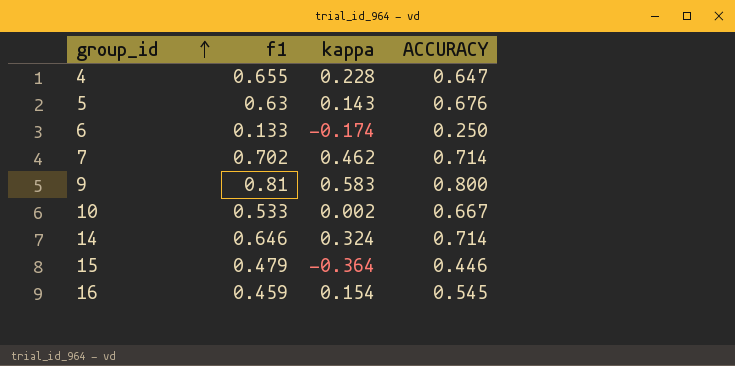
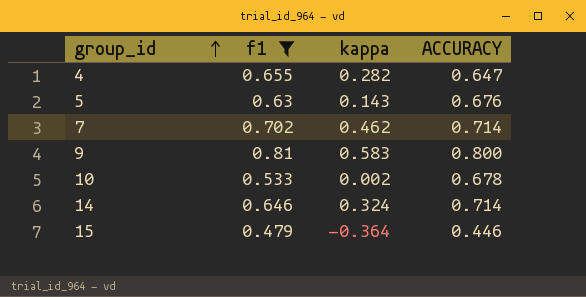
filter: none -> f1 >= 0.479
4 | kappa: 0.228 -> 0.282
10 | ACCURACY: 0.667 -> 0.678

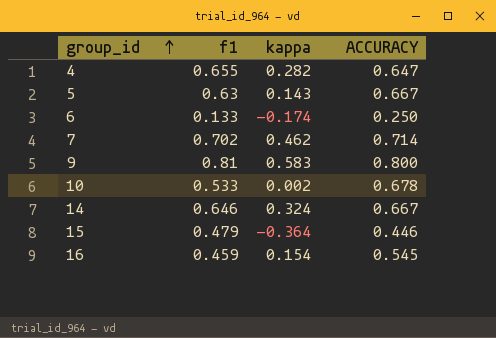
filter: f1 >= 0.479 -> none
5 | ACCURACY: 0.676 -> 0.667
14 | ACCURACY: 0.714 -> 0.667

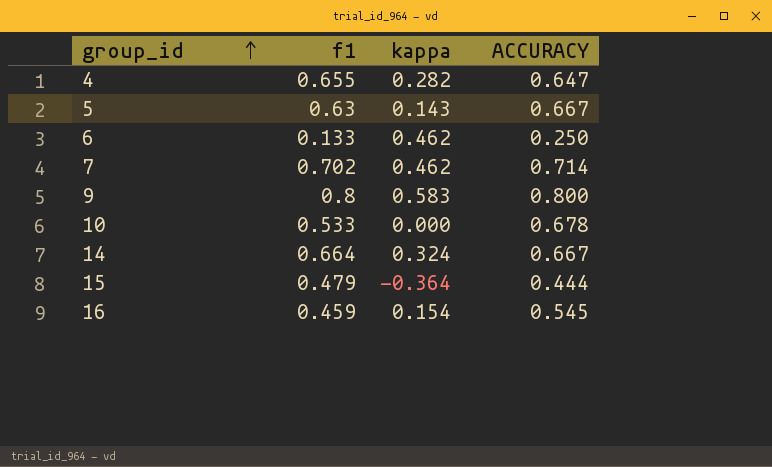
6 | kappa: -0.174 -> 0.462
9 | f1: 0.81 -> 0.8
10 | kappa: 0.002 -> 0.000
14 | f1: 0.646 -> 0.664
15 | ACCURACY: 0.446 -> 0.444

